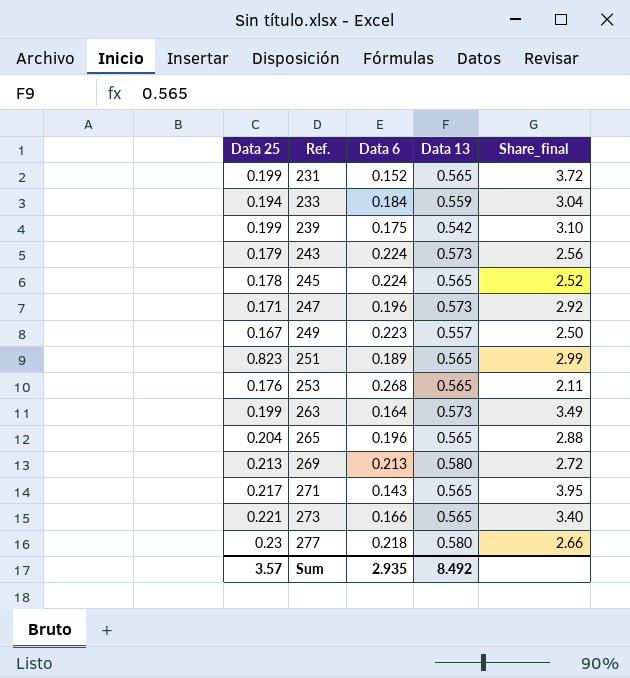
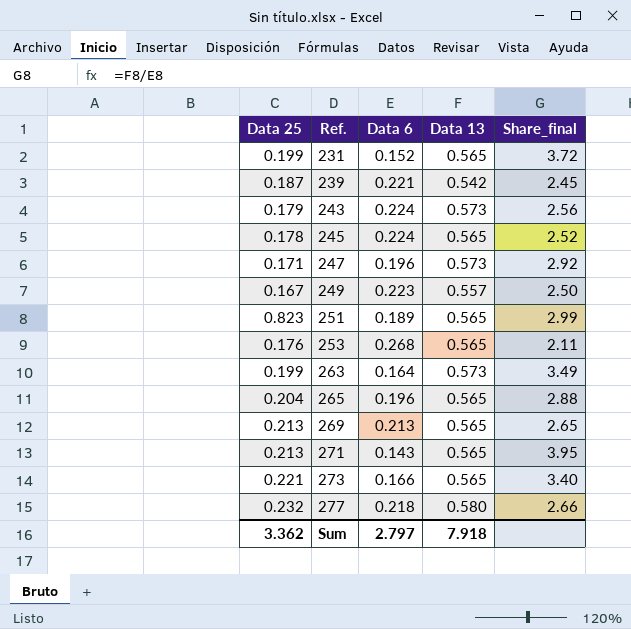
row 233: 0.194 | 0.184 | 0.559 | 3.04 -> none
239 | Data 25: 0.199 -> 0.187
239 | Data 6: 0.175 -> 0.221
239 | Share_final: 3.10 -> 2.45
269 | Data 13: 0.580 -> 0.565
269 | Share_final: 2.72 -> 2.65
271 | Data 25: 0.217 -> 0.213
277 | Data 25: 0.23 -> 0.232
Sum | Data 25: 3.57 -> 3.362
Sum | Data 6: 2.935 -> 2.797
Sum | Data 13: 8.492 -> 7.918

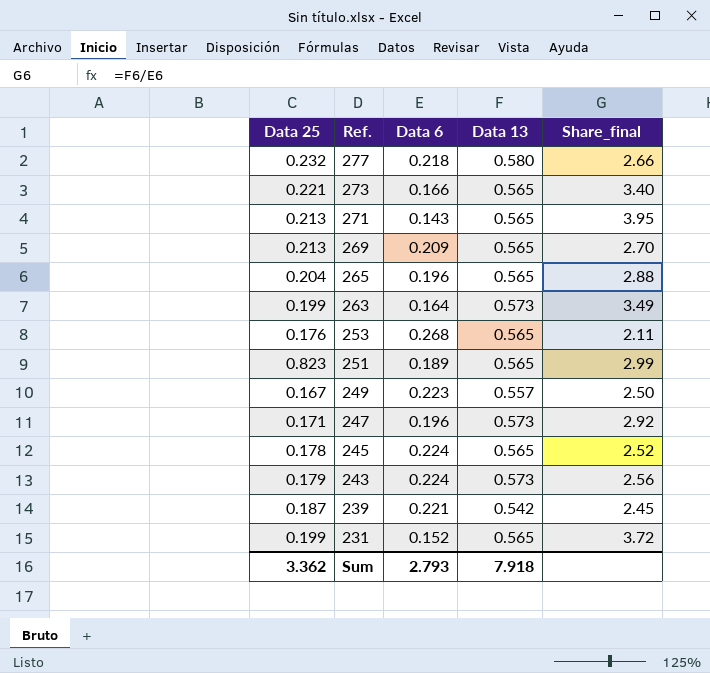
row order: Ref. ascending -> Ref. descending
269 | Data 6: 0.213 -> 0.209
269 | Share_final: 2.65 -> 2.70
Sum | Data 6: 2.797 -> 2.793

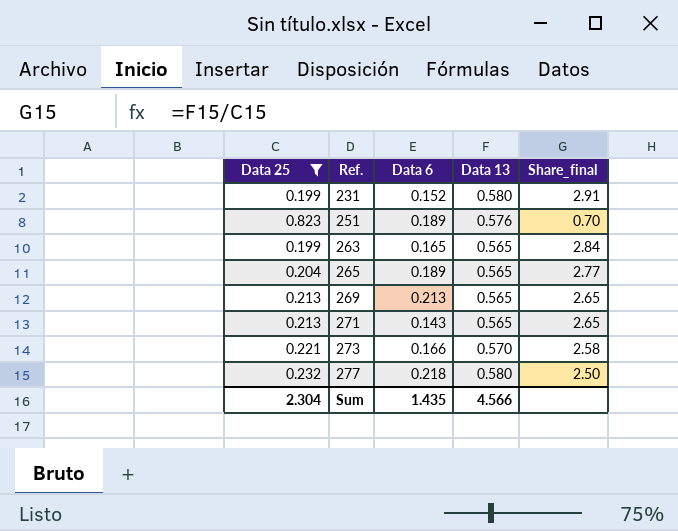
filter: none -> Data 25 >= 0.199
row order: Ref. descending -> Ref. ascending
column Share_final | formula: [Data 13] / [Data 6] -> [Data 13] / [Data 25]
231 | Data 13: 0.565 -> 0.580
251 | Data 13: 0.565 -> 0.576
263 | Data 6: 0.164 -> 0.165
263 | Data 13: 0.573 -> 0.565
265 | Data 6: 0.196 -> 0.189
269 | Data 6: 0.209 -> 0.213
273 | Data 13: 0.565 -> 0.570
Sum | Data 25: 3.362 -> 2.304
Sum | Data 6: 2.793 -> 1.435
Sum | Data 13: 7.918 -> 4.566

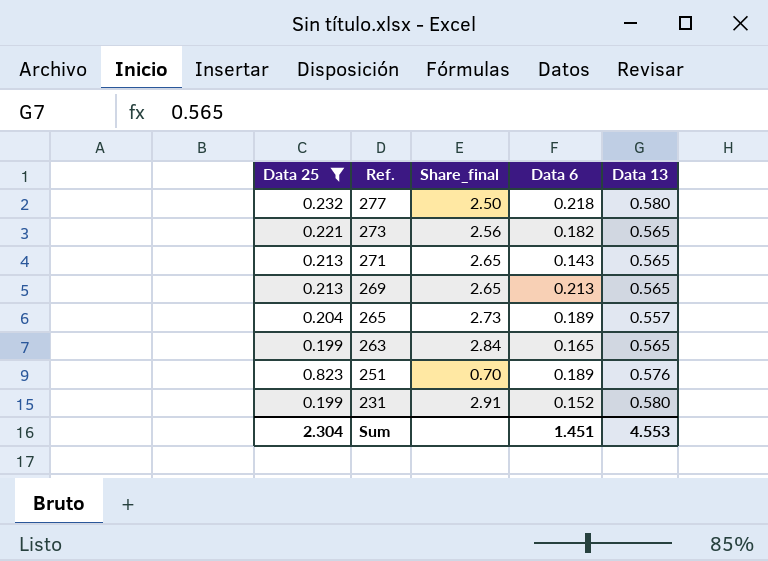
row order: Ref. ascending -> Ref. descending
column Share_final | position: 5 -> 3
273 | Share_final: 2.58 -> 2.56
273 | Data 6: 0.166 -> 0.182
273 | Data 13: 0.570 -> 0.565
265 | Share_final: 2.77 -> 2.73
265 | Data 13: 0.565 -> 0.557
Sum | Data 6: 1.435 -> 1.451
Sum | Data 13: 4.566 -> 4.553

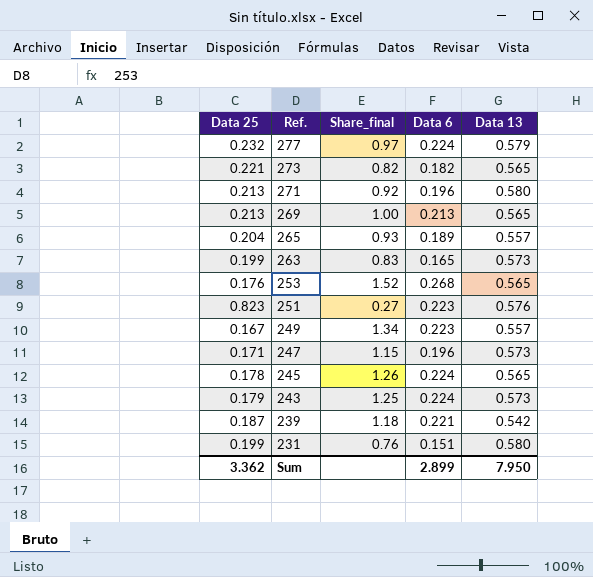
filter: Data 25 >= 0.199 -> none
column Share_final | formula: [Data 13] / [Data 25] -> [Data 6] / [Data 25]
277 | Data 6: 0.218 -> 0.224
277 | Data 13: 0.580 -> 0.579
271 | Data 6: 0.143 -> 0.196
271 | Data 13: 0.565 -> 0.580
263 | Data 13: 0.565 -> 0.573
251 | Data 6: 0.189 -> 0.223
231 | Data 6: 0.152 -> 0.151
Sum | Data 25: 2.304 -> 3.362
Sum | Data 6: 1.451 -> 2.899
Sum | Data 13: 4.553 -> 7.950

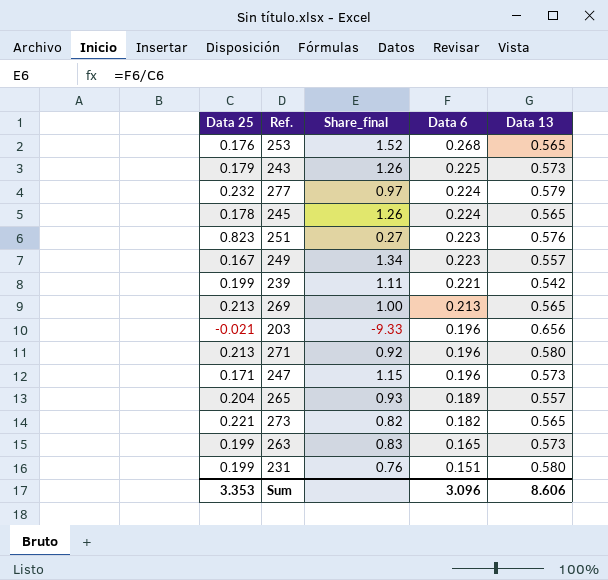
row order: Ref. descending -> Data 6 descending
243 | Share_final: 1.25 -> 1.26
243 | Data 6: 0.224 -> 0.225
239 | Data 25: 0.187 -> 0.199
239 | Share_final: 1.18 -> 1.11
row 203: none -> -0.021 | -9.33 | 0.196 | 0.656
Sum | Data 25: 3.362 -> 3.353
Sum | Data 6: 2.899 -> 3.096
Sum | Data 13: 7.950 -> 8.606

